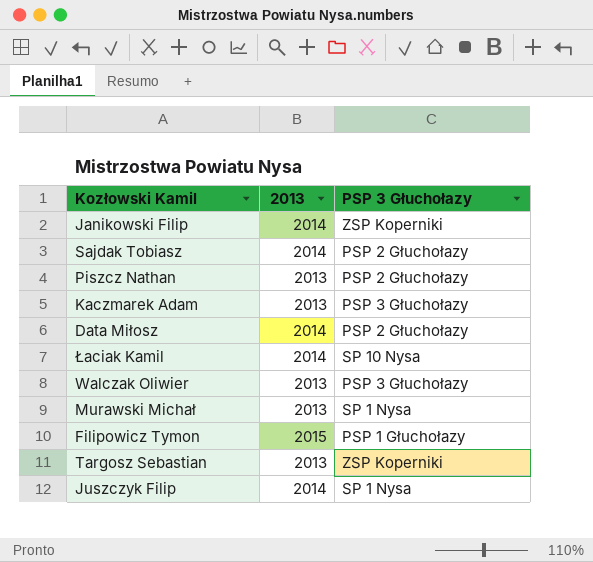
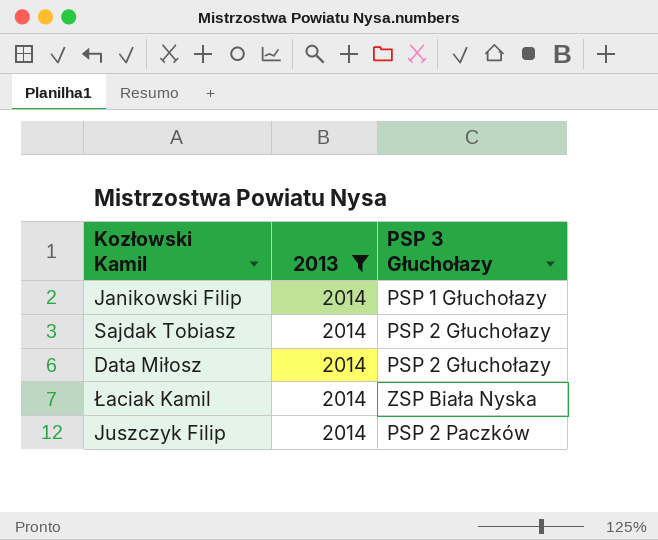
filter: none -> 2013 = 2014
Janikowski Filip | PSP 3 Głuchołazy: ZSP Koperniki -> PSP 1 Głuchołazy
Łaciak Kamil | PSP 3 Głuchołazy: SP 10 Nysa -> ZSP Biała Nyska
Juszczyk Filip | PSP 3 Głuchołazy: SP 1 Nysa -> PSP 2 Paczków

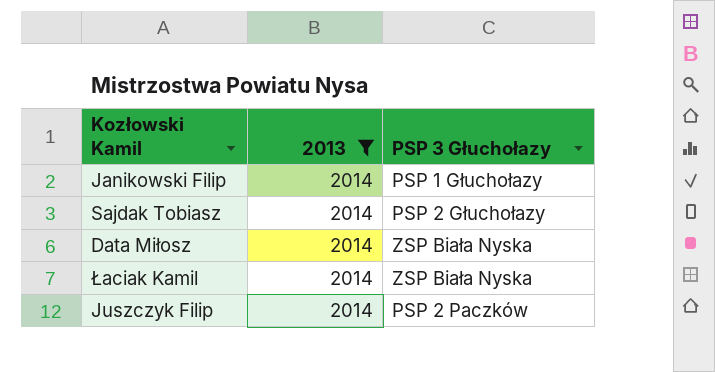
Data Miłosz | PSP 3 Głuchołazy: PSP 2 Głuchołazy -> ZSP Biała Nyska

